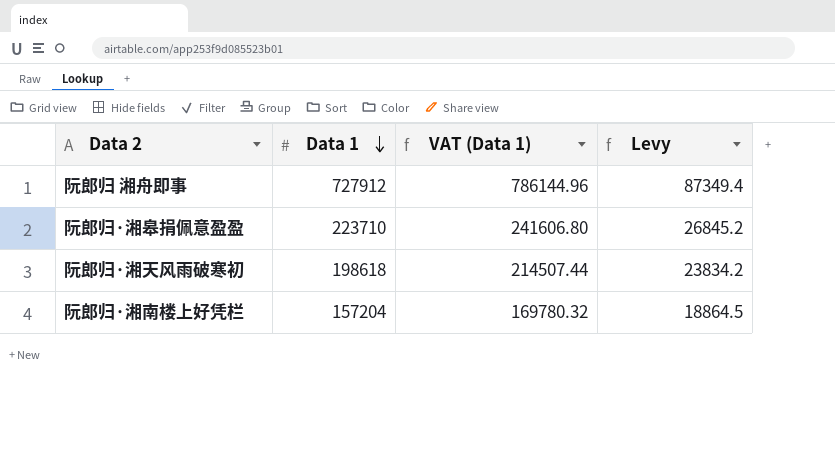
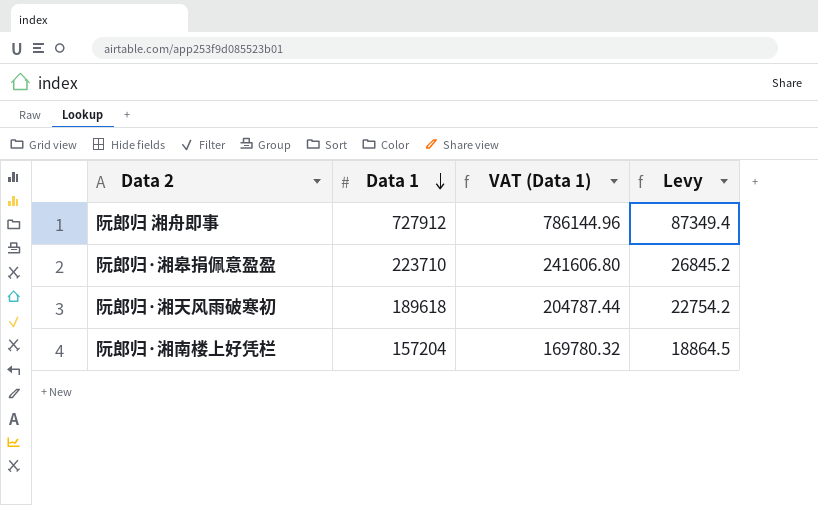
阮郎归·湘天风雨破寒初 | Data 1: 198618 -> 189618
阮郎归·湘天风雨破寒初 | VAT (Data 1): 214507.44 -> 204787.44
阮郎归·湘天风雨破寒初 | Levy: 23834.2 -> 22754.2

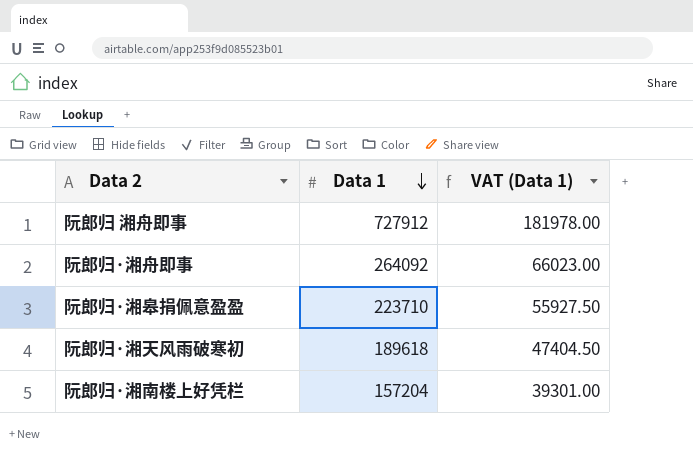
column Levy | formula: [Data 1] * 0.12 -> none
column VAT (Data 1) | formula: [Data 1] * 1.08 -> [Data 1] * 0.25
row 阮郎归·湘舟即事: none -> 264092 | 66023.00

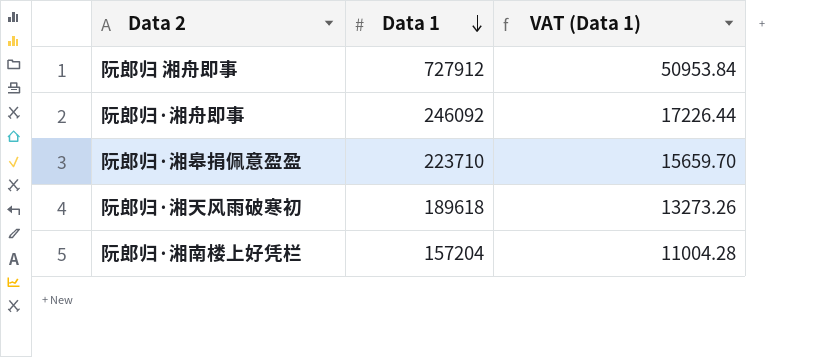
column VAT (Data 1) | formula: [Data 1] * 0.25 -> [Data 1] * 0.07
阮郎归·湘舟即事 | Data 1: 264092 -> 246092

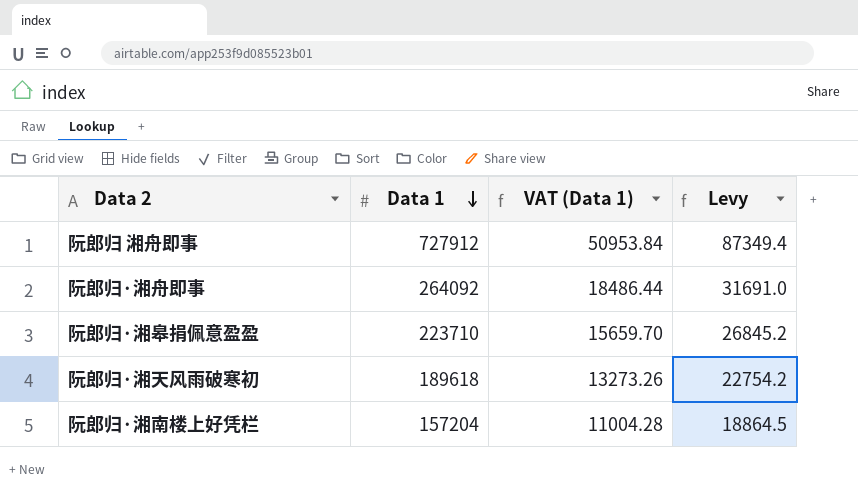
column Levy | formula: none -> [Data 1] * 0.12
阮郎归·湘舟即事 | Data 1: 246092 -> 264092
阮郎归·湘舟即事 | VAT (Data 1): 17226.44 -> 18486.44

